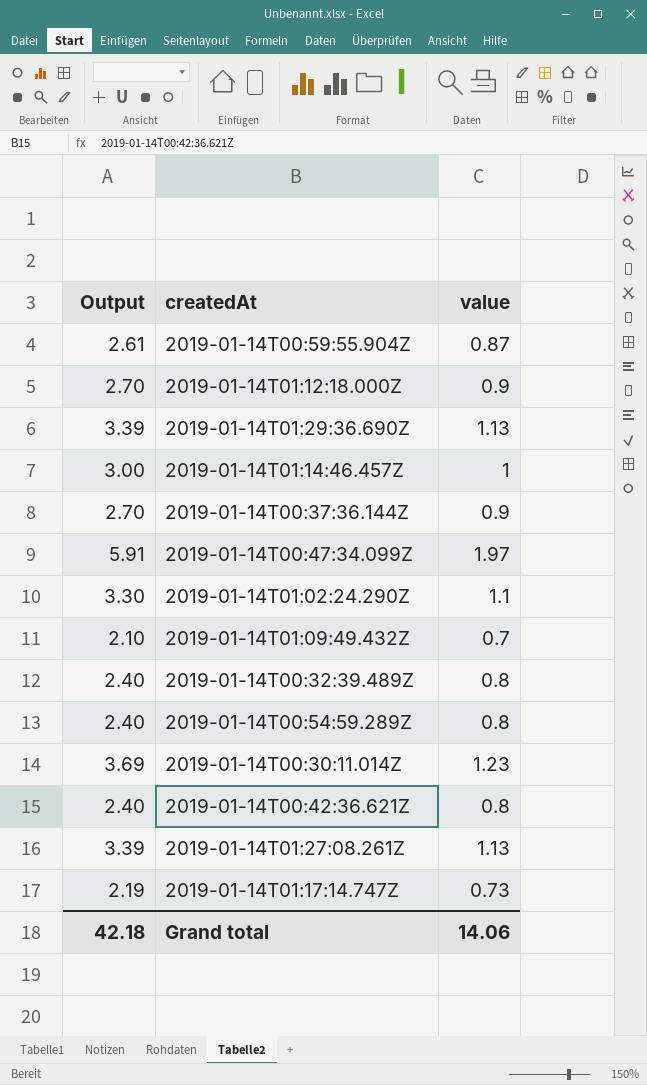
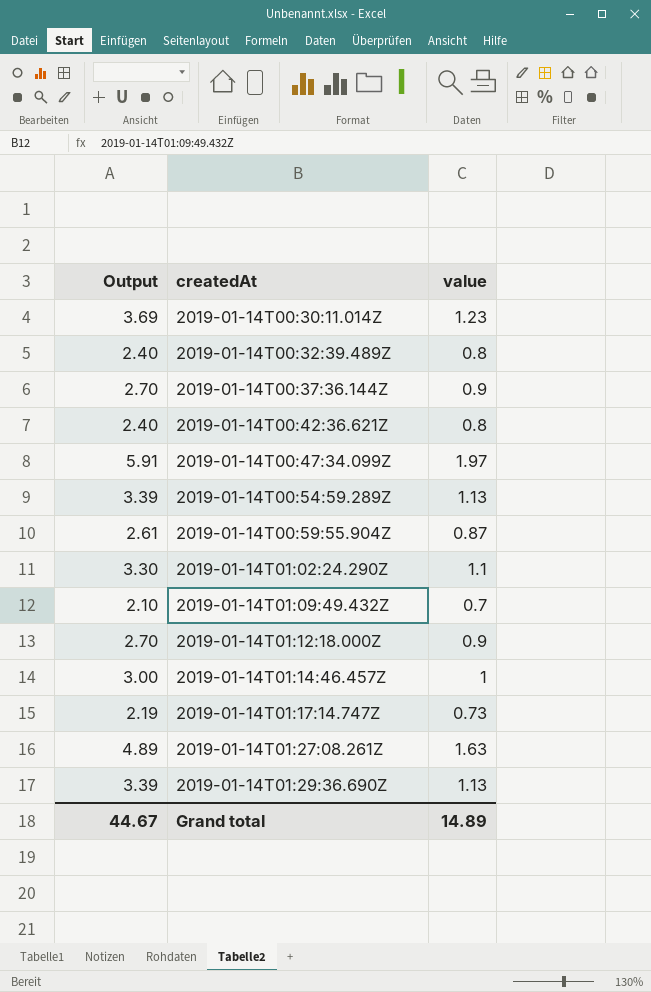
row order: none -> createdAt ascending
2019-01-14T00:54:59.289Z | Output: 2.40 -> 3.39
2019-01-14T00:54:59.289Z | value: 0.8 -> 1.13
2019-01-14T01:27:08.261Z | Output: 3.39 -> 4.89
2019-01-14T01:27:08.261Z | value: 1.13 -> 1.63
Grand total | Output: 42.18 -> 44.67
Grand total | value: 14.06 -> 14.89

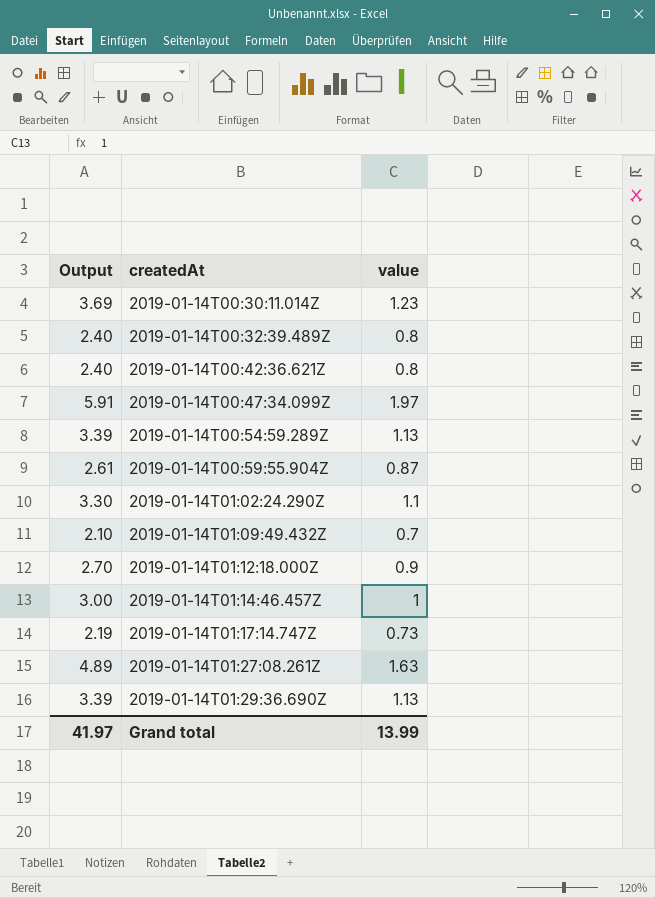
row 2019-01-14T00:37:36.144Z: 2.70 | 0.9 -> none
Grand total | Output: 44.67 -> 41.97
Grand total | value: 14.89 -> 13.99

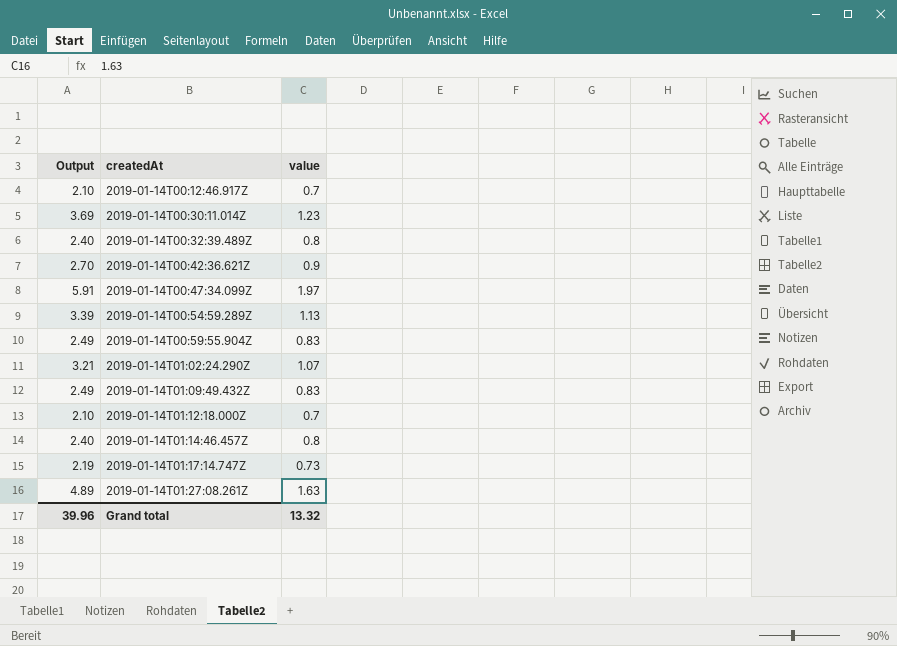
row 2019-01-14T01:29:36.690Z: 3.39 | 1.13 -> none
row 2019-01-14T00:12:46.917Z: none -> 2.10 | 0.7
2019-01-14T00:42:36.621Z | Output: 2.40 -> 2.70
2019-01-14T00:42:36.621Z | value: 0.8 -> 0.9
2019-01-14T00:59:55.904Z | Output: 2.61 -> 2.49
2019-01-14T00:59:55.904Z | value: 0.87 -> 0.83
2019-01-14T01:02:24.290Z | Output: 3.30 -> 3.21
2019-01-14T01:02:24.290Z | value: 1.1 -> 1.07
2019-01-14T01:09:49.432Z | Output: 2.10 -> 2.49
2019-01-14T01:09:49.432Z | value: 0.7 -> 0.83
2019-01-14T01:12:18.000Z | Output: 2.70 -> 2.10
2019-01-14T01:12:18.000Z | value: 0.9 -> 0.7
2019-01-14T01:14:46.457Z | Output: 3.00 -> 2.40
2019-01-14T01:14:46.457Z | value: 1 -> 0.8
Grand total | Output: 41.97 -> 39.96
Grand total | value: 13.99 -> 13.32

